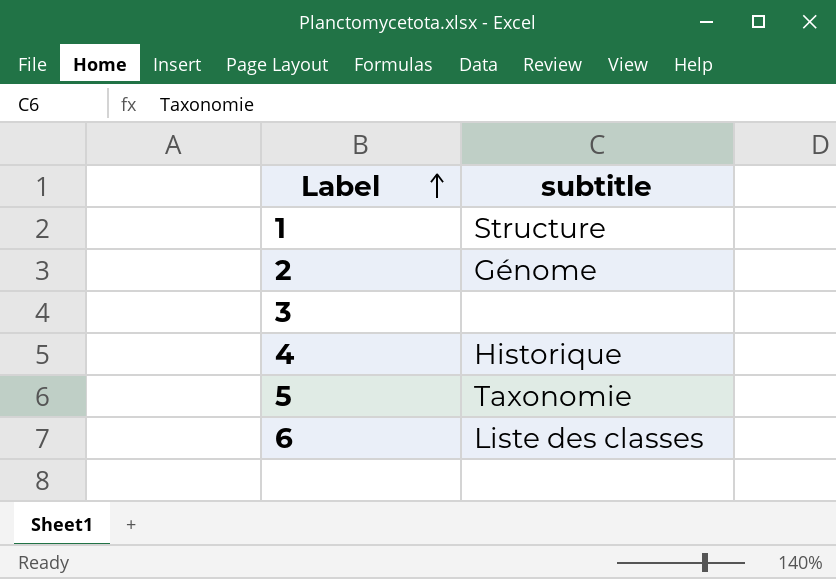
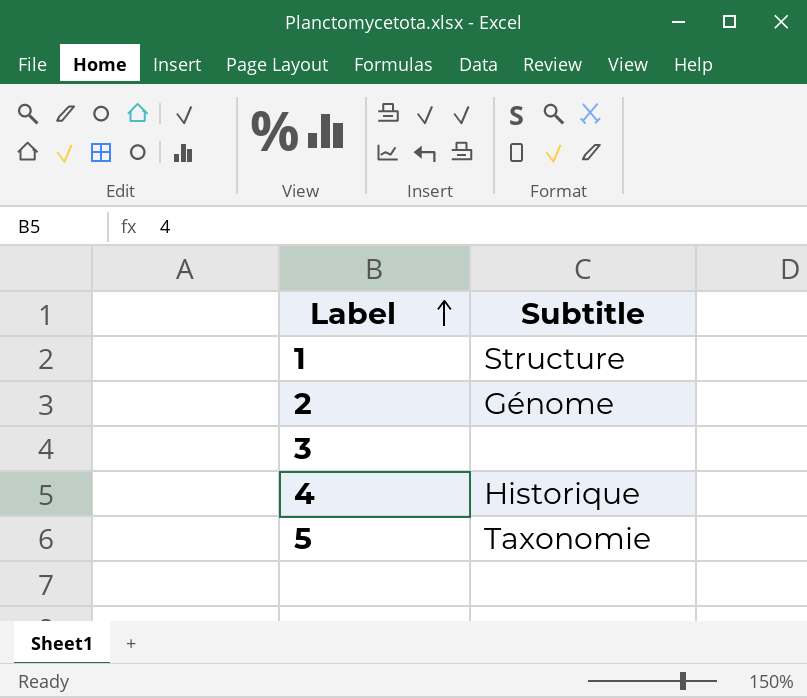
column name: subtitle -> Subtitle
row 6: Liste des classes -> none

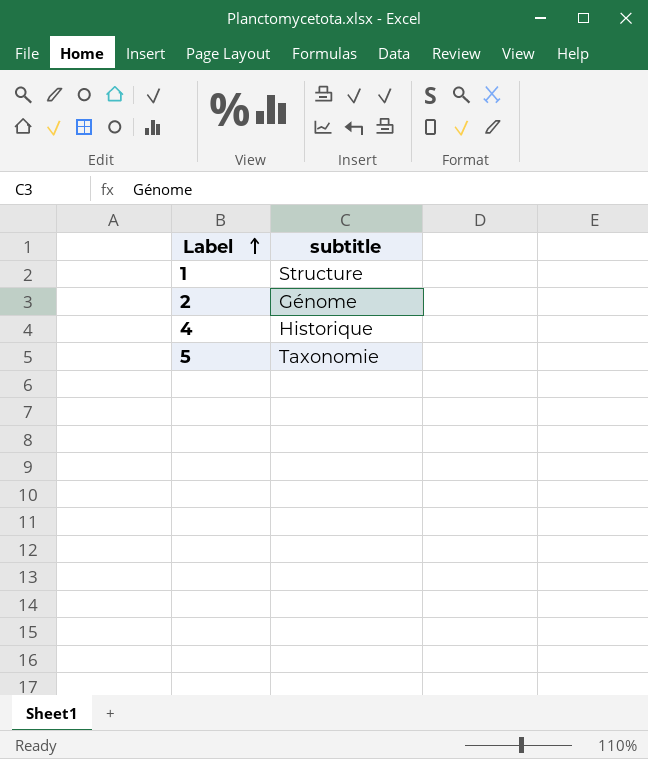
column name: Subtitle -> subtitle
row 3: none -> none

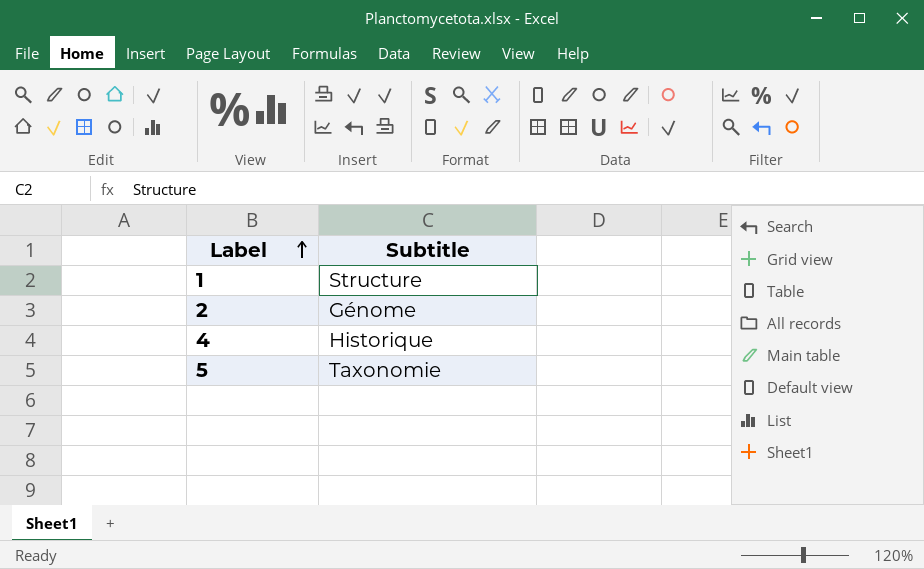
column name: subtitle -> Subtitle

